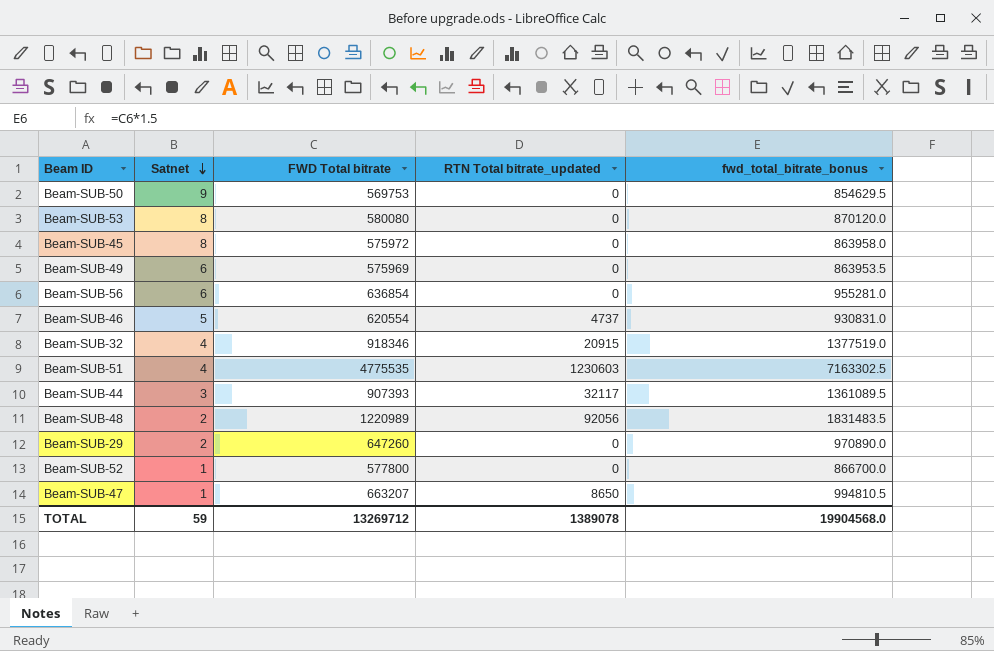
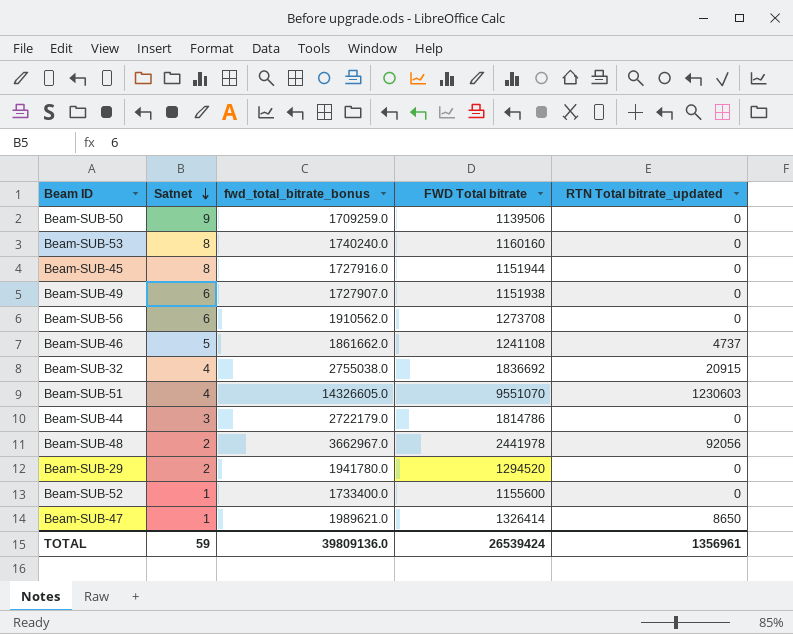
column fwd_total_bitrate_bonus | position: 5 -> 3
Beam-SUB-50 | fwd_total_bitrate_bonus: 854629.5 -> 1709259.0
Beam-SUB-50 | FWD Total bitrate: 569753 -> 1139506
Beam-SUB-53 | fwd_total_bitrate_bonus: 870120.0 -> 1740240.0
Beam-SUB-53 | FWD Total bitrate: 580080 -> 1160160
Beam-SUB-45 | fwd_total_bitrate_bonus: 863958.0 -> 1727916.0
Beam-SUB-45 | FWD Total bitrate: 575972 -> 1151944
Beam-SUB-49 | fwd_total_bitrate_bonus: 863953.5 -> 1727907.0
Beam-SUB-49 | FWD Total bitrate: 575969 -> 1151938
Beam-SUB-56 | fwd_total_bitrate_bonus: 955281.0 -> 1910562.0
Beam-SUB-56 | FWD Total bitrate: 636854 -> 1273708
Beam-SUB-46 | fwd_total_bitrate_bonus: 930831.0 -> 1861662.0
Beam-SUB-46 | FWD Total bitrate: 620554 -> 1241108
Beam-SUB-32 | fwd_total_bitrate_bonus: 1377519.0 -> 2755038.0
Beam-SUB-32 | FWD Total bitrate: 918346 -> 1836692
Beam-SUB-51 | fwd_total_bitrate_bonus: 7163302.5 -> 14326605.0
Beam-SUB-51 | FWD Total bitrate: 4775535 -> 9551070
Beam-SUB-44 | fwd_total_bitrate_bonus: 1361089.5 -> 2722179.0
Beam-SUB-44 | FWD Total bitrate: 907393 -> 1814786
Beam-SUB-44 | RTN Total bitrate_updated: 32117 -> 0
Beam-SUB-48 | fwd_total_bitrate_bonus: 1831483.5 -> 3662967.0
Beam-SUB-48 | FWD Total bitrate: 1220989 -> 2441978
Beam-SUB-29 | fwd_total_bitrate_bonus: 970890.0 -> 1941780.0
Beam-SUB-29 | FWD Total bitrate: 647260 -> 1294520
Beam-SUB-52 | fwd_total_bitrate_bonus: 866700.0 -> 1733400.0
Beam-SUB-52 | FWD Total bitrate: 577800 -> 1155600
Beam-SUB-47 | fwd_total_bitrate_bonus: 994810.5 -> 1989621.0
Beam-SUB-47 | FWD Total bitrate: 663207 -> 1326414
TOTAL | fwd_total_bitrate_bonus: 19904568.0 -> 39809136.0
TOTAL | FWD Total bitrate: 13269712 -> 26539424
TOTAL | RTN Total bitrate_updated: 1389078 -> 1356961

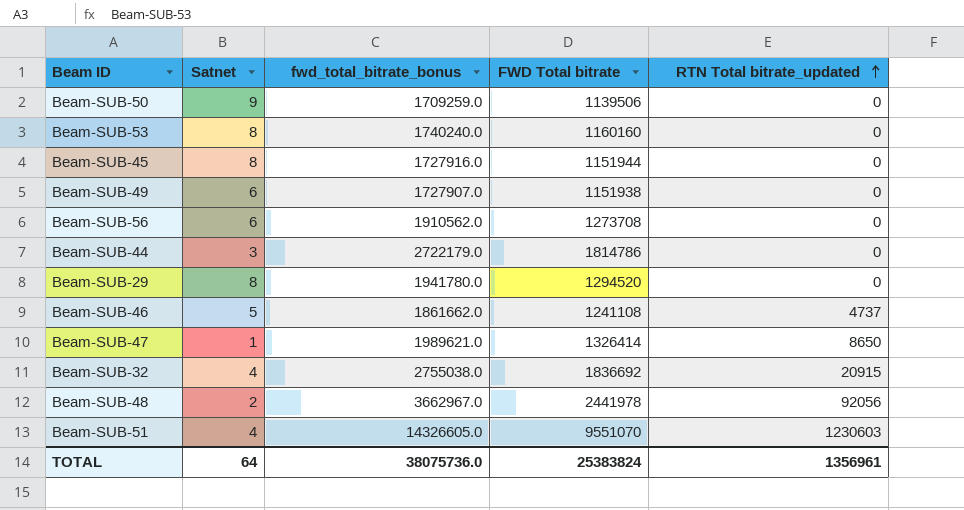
row order: Satnet descending -> RTN Total bitrate_updated ascending
row Beam-SUB-52: 1 | 1733400.0 | 1155600 | 0 -> none
Beam-SUB-29 | Satnet: 2 -> 8
TOTAL | Satnet: 59 -> 64
TOTAL | fwd_total_bitrate_bonus: 39809136.0 -> 38075736.0
TOTAL | FWD Total bitrate: 26539424 -> 25383824

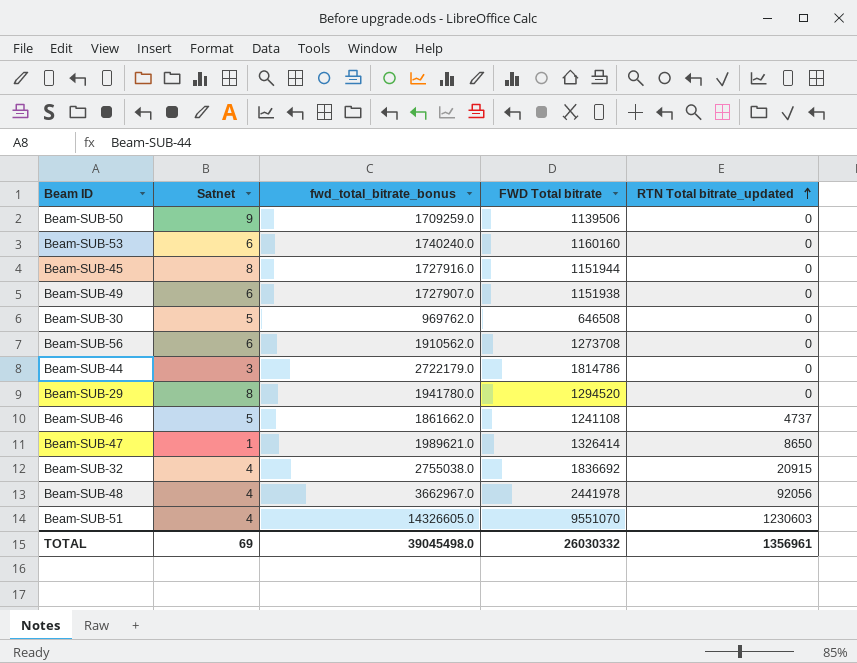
Beam-SUB-53 | Satnet: 8 -> 6
row Beam-SUB-30: none -> 5 | 969762.0 | 646508 | 0
Beam-SUB-48 | Satnet: 2 -> 4
TOTAL | Satnet: 64 -> 69
TOTAL | fwd_total_bitrate_bonus: 38075736.0 -> 39045498.0
TOTAL | FWD Total bitrate: 25383824 -> 26030332

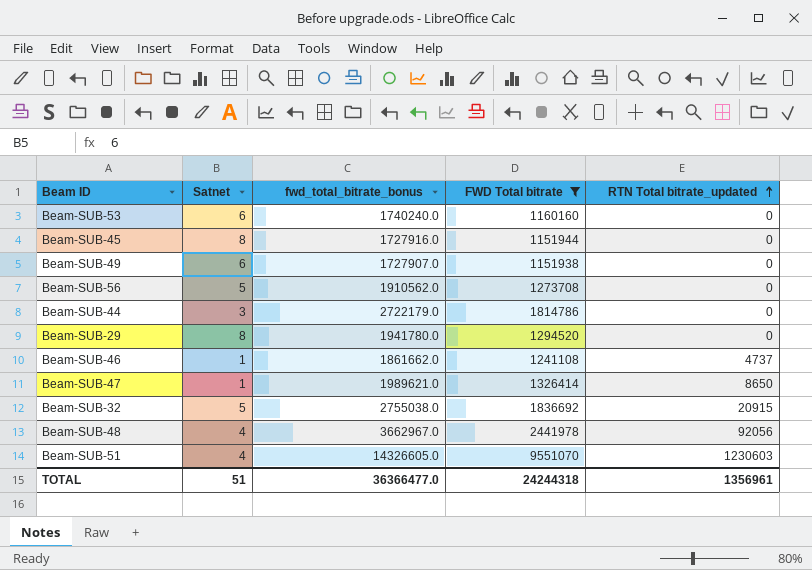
filter: none -> FWD Total bitrate >= 1151938
Beam-SUB-56 | Satnet: 6 -> 5
Beam-SUB-46 | Satnet: 5 -> 1
Beam-SUB-32 | Satnet: 4 -> 5
TOTAL | Satnet: 69 -> 51
TOTAL | fwd_total_bitrate_bonus: 39045498.0 -> 36366477.0
TOTAL | FWD Total bitrate: 26030332 -> 24244318

